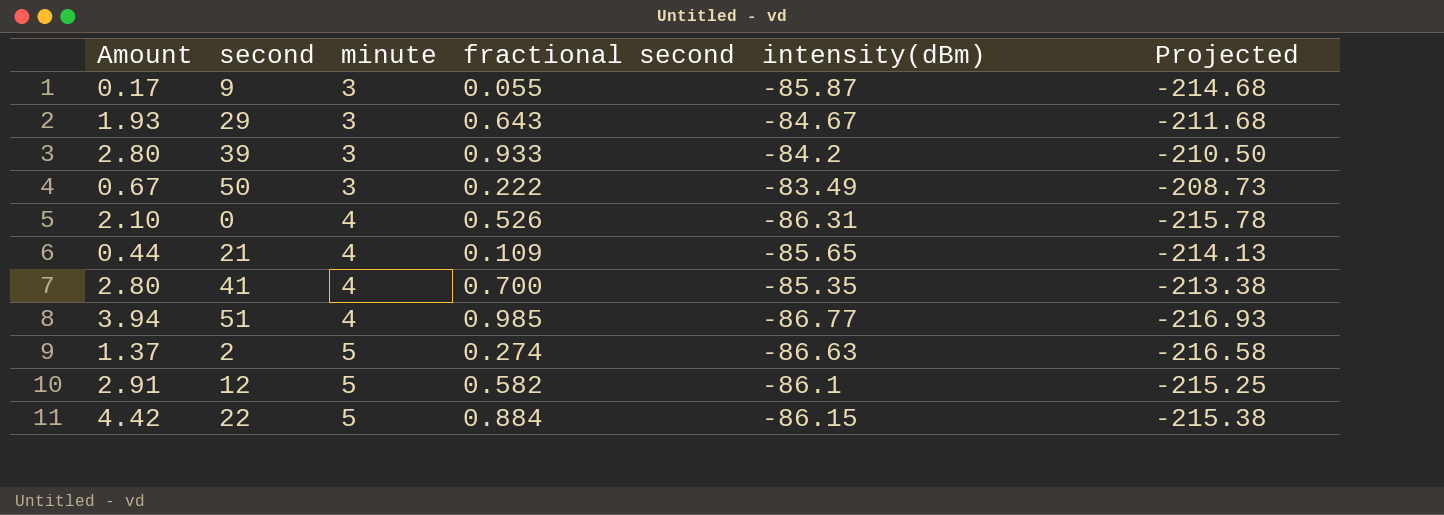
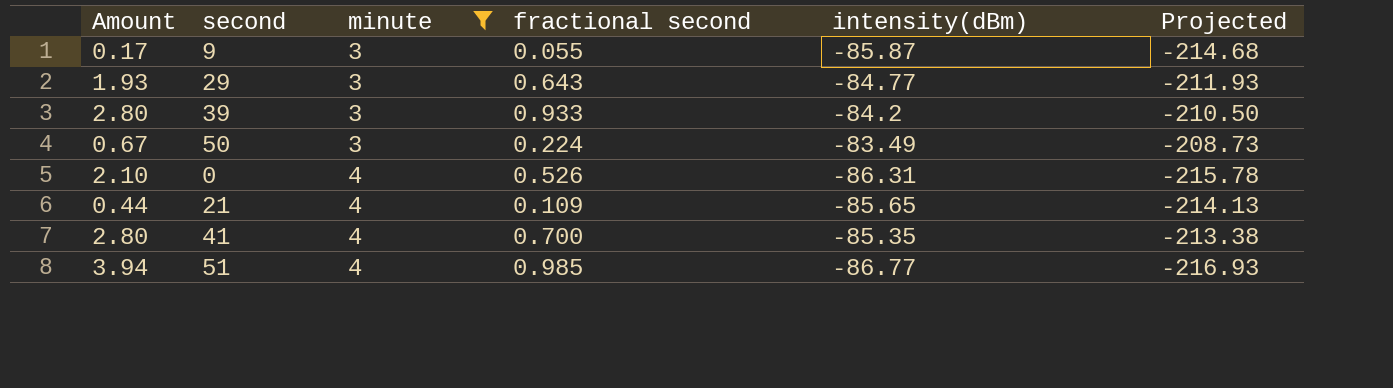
filter: none -> minute != 5
29 | intensity(dBm): -84.67 -> -84.77
29 | Projected: -211.68 -> -211.93
50 | fractional second: 0.222 -> 0.224

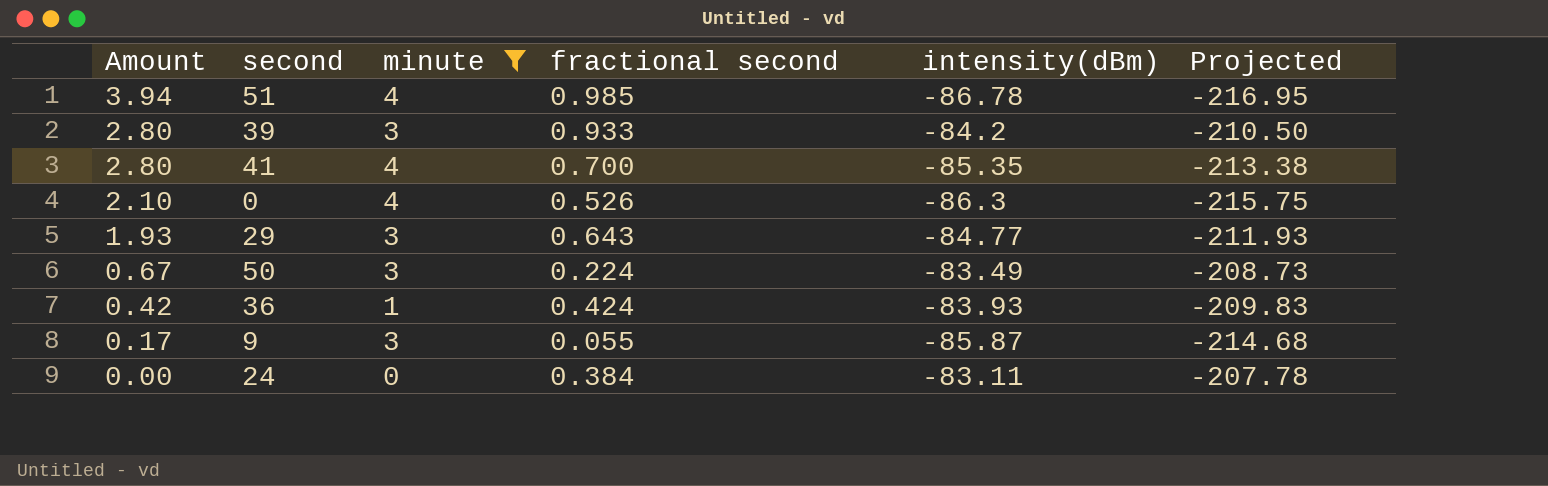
row order: minute ascending -> Amount descending
row 21: 0.44 | 4 | 0.109 | -85.65 | -214.13 -> none
51 | intensity(dBm): -86.77 -> -86.78
51 | Projected: -216.93 -> -216.95
0 | intensity(dBm): -86.31 -> -86.3
0 | Projected: -215.78 -> -215.75
row 36: none -> 0.42 | 1 | 0.424 | -83.93 | -209.83
row 24: none -> 0.00 | 0 | 0.384 | -83.11 | -207.78

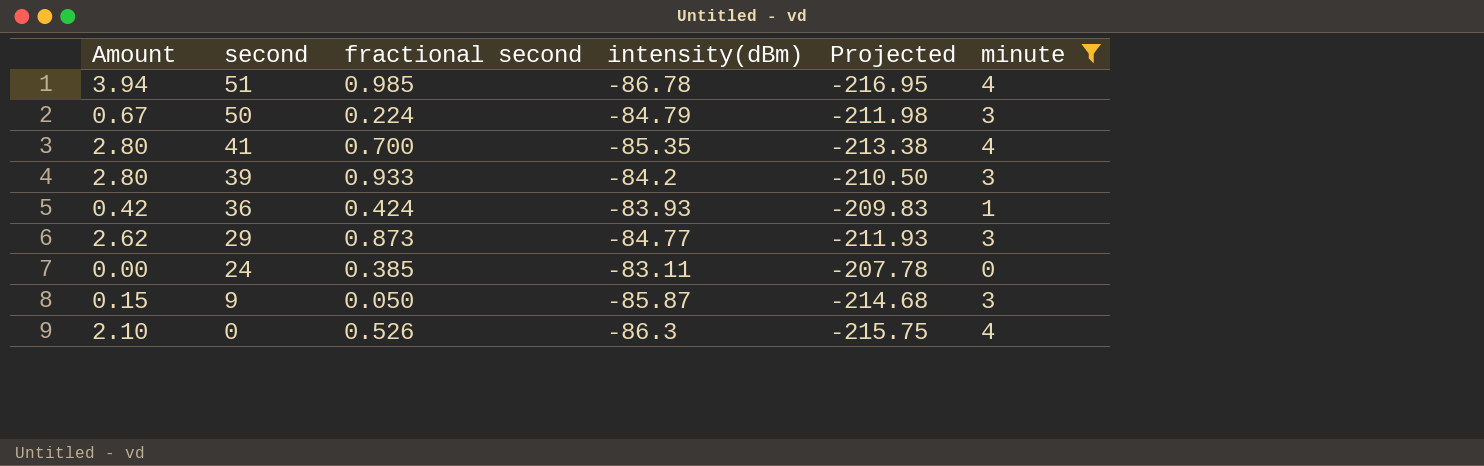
row order: Amount descending -> second descending
column minute | position: 3 -> 6
50 | intensity(dBm): -83.49 -> -84.79
50 | Projected: -208.73 -> -211.98
29 | Amount: 1.93 -> 2.62
29 | fractional second: 0.643 -> 0.873
24 | fractional second: 0.384 -> 0.385
9 | Amount: 0.17 -> 0.15
9 | fractional second: 0.055 -> 0.050

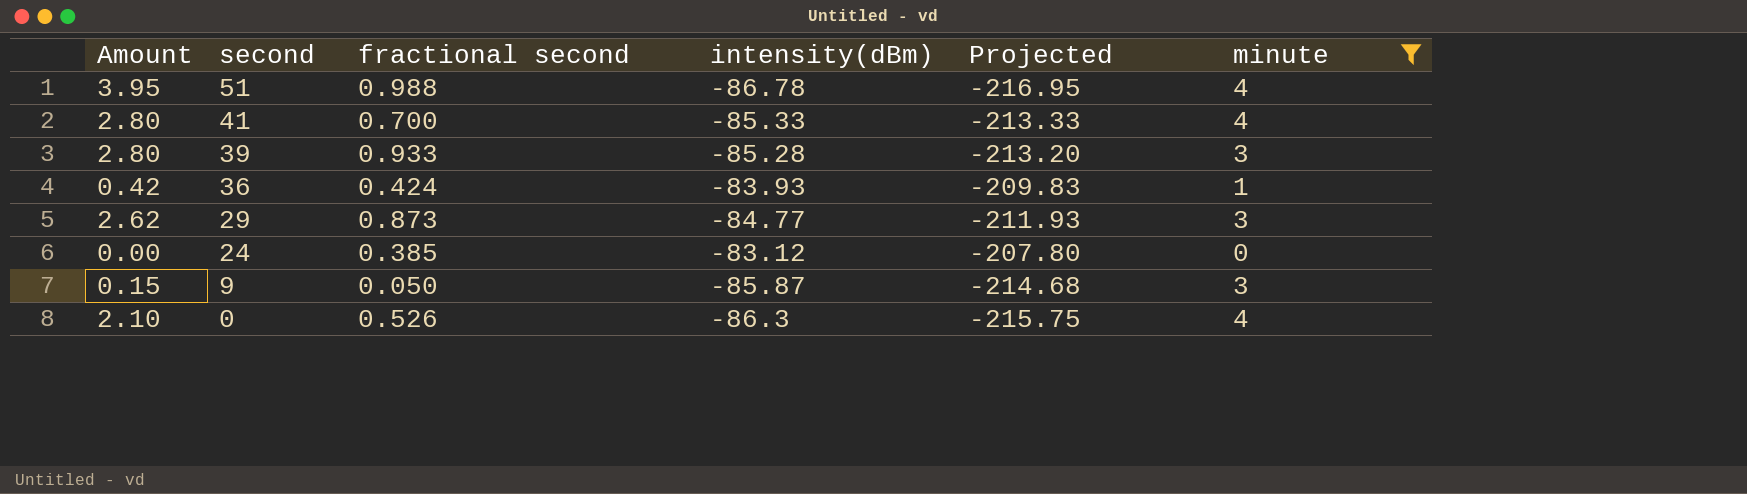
row 50: 0.67 | 0.224 | -84.79 | -211.98 | 3 -> none
51 | Amount: 3.94 -> 3.95
51 | fractional second: 0.985 -> 0.988
41 | intensity(dBm): -85.35 -> -85.33
41 | Projected: -213.38 -> -213.33
39 | intensity(dBm): -84.2 -> -85.28
39 | Projected: -210.50 -> -213.20
24 | intensity(dBm): -83.11 -> -83.12
24 | Projected: -207.78 -> -207.80

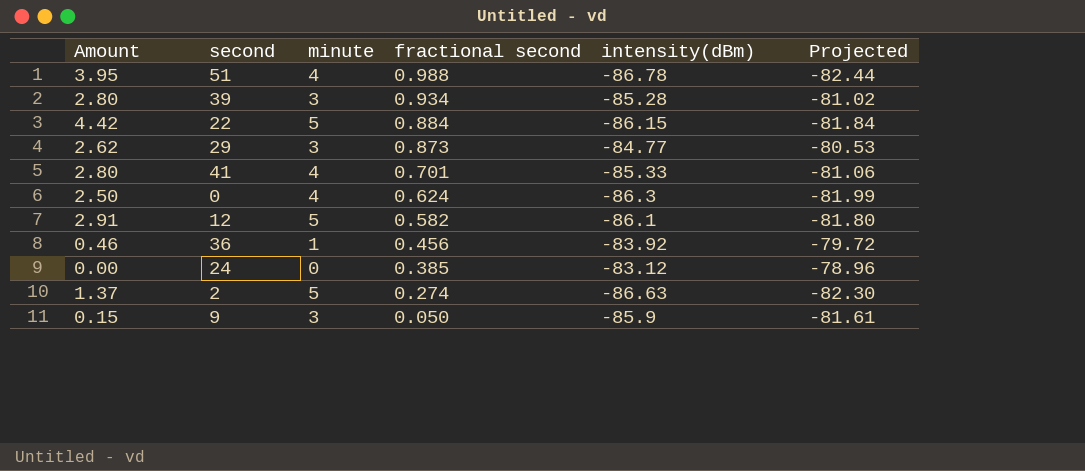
filter: minute != 5 -> none
row order: second descending -> fractional second descending
column minute | position: 6 -> 3
column Projected | formula: [intensity(dBm)] * 2.5 -> [intensity(dBm)] * 0.95
39 | fractional second: 0.933 -> 0.934
41 | fractional second: 0.700 -> 0.701
0 | Amount: 2.10 -> 2.50
0 | fractional second: 0.526 -> 0.624
36 | Amount: 0.42 -> 0.46
36 | fractional second: 0.424 -> 0.456
36 | intensity(dBm): -83.93 -> -83.92
9 | intensity(dBm): -85.87 -> -85.9

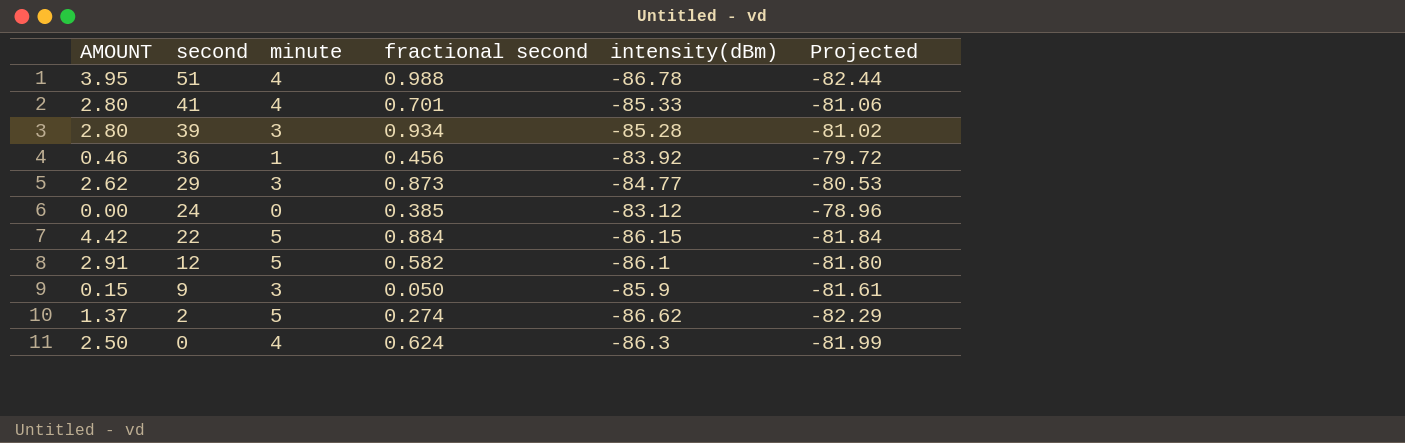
row order: fractional second descending -> second descending
column name: Amount -> AMOUNT
2 | intensity(dBm): -86.63 -> -86.62
2 | Projected: -82.30 -> -82.29

